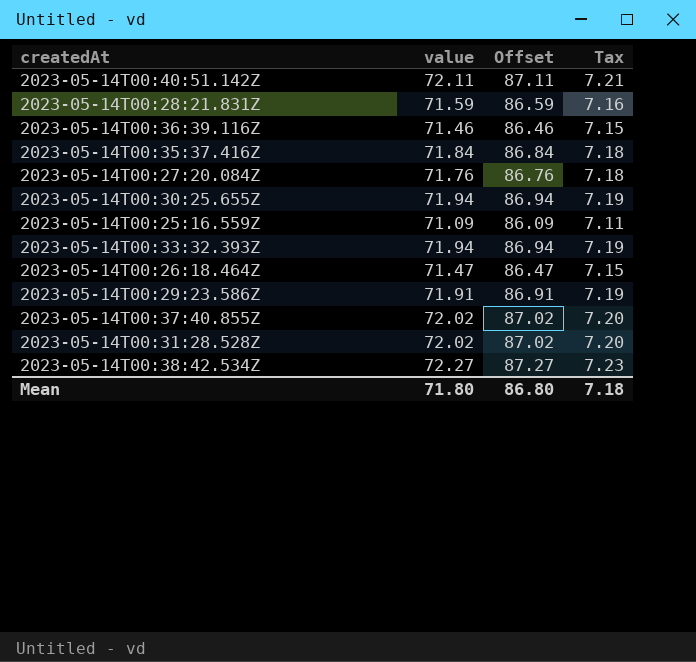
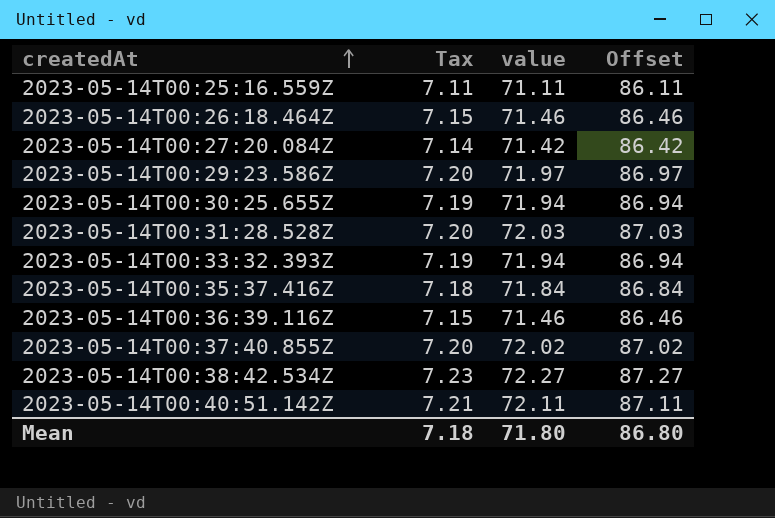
row order: none -> createdAt ascending
column Tax | position: 4 -> 2
row 2023-05-14T00:28:21.831Z: 71.59 | 86.59 | 7.16 -> none
2023-05-14T00:25:16.559Z | value: 71.09 -> 71.11
2023-05-14T00:25:16.559Z | Offset: 86.09 -> 86.11
2023-05-14T00:26:18.464Z | value: 71.47 -> 71.46
2023-05-14T00:26:18.464Z | Offset: 86.47 -> 86.46
2023-05-14T00:27:20.084Z | Tax: 7.18 -> 7.14
2023-05-14T00:27:20.084Z | value: 71.76 -> 71.42
2023-05-14T00:27:20.084Z | Offset: 86.76 -> 86.42
2023-05-14T00:29:23.586Z | Tax: 7.19 -> 7.20
2023-05-14T00:29:23.586Z | value: 71.91 -> 71.97
2023-05-14T00:29:23.586Z | Offset: 86.91 -> 86.97
2023-05-14T00:31:28.528Z | value: 72.02 -> 72.03
2023-05-14T00:31:28.528Z | Offset: 87.02 -> 87.03

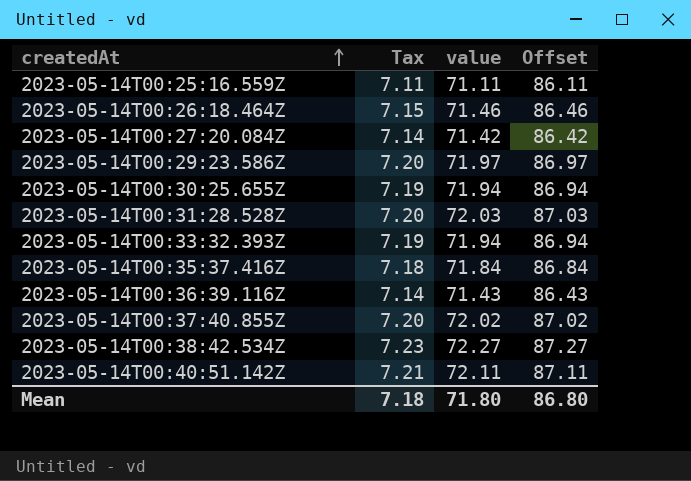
2023-05-14T00:36:39.116Z | Tax: 7.15 -> 7.14
2023-05-14T00:36:39.116Z | value: 71.46 -> 71.43
2023-05-14T00:36:39.116Z | Offset: 86.46 -> 86.43

